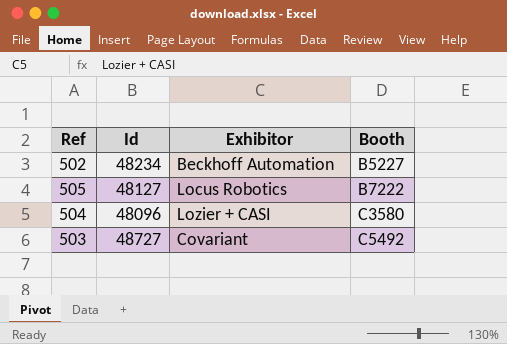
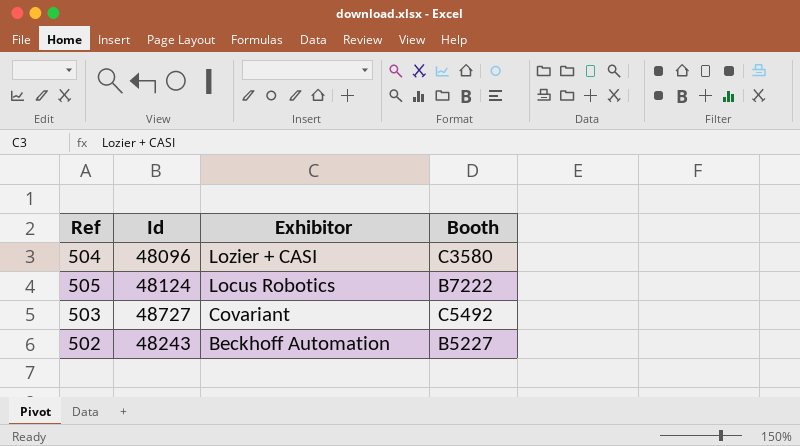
row order: Booth ascending -> Exhibitor descending
505 | Id: 48127 -> 48124
502 | Id: 48234 -> 48243

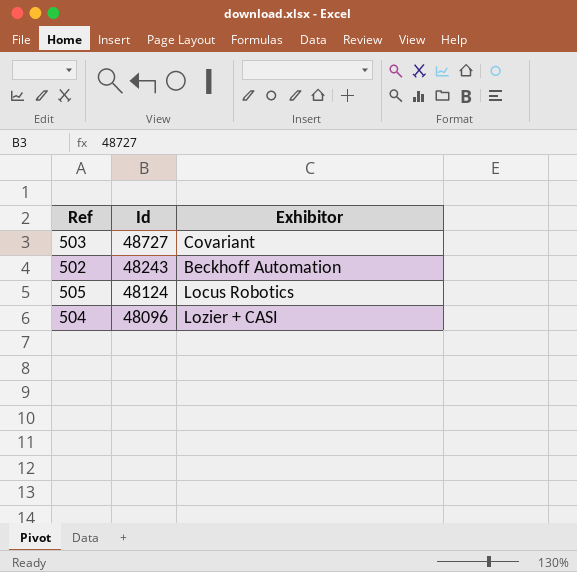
row order: Exhibitor descending -> Id descending
column Booth | position: 4 -> none

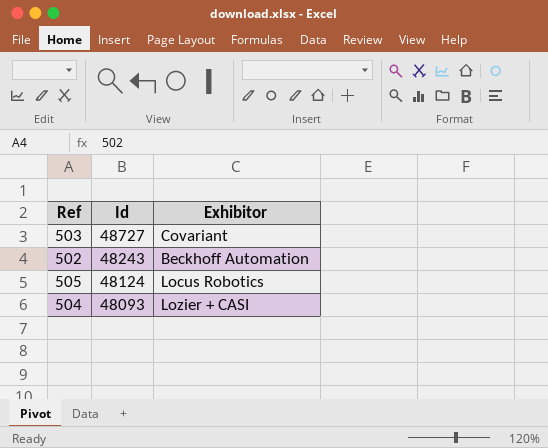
504 | Id: 48096 -> 48093

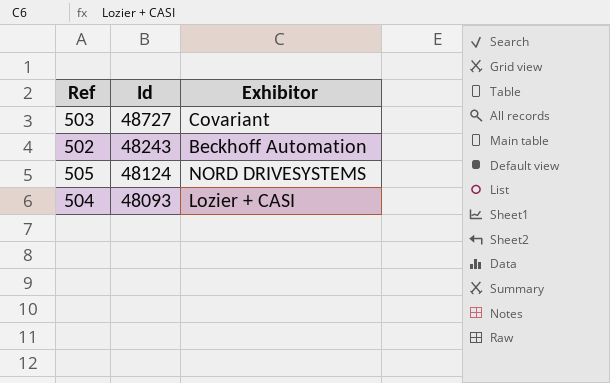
505 | Exhibitor: Locus Robotics -> NORD DRIVESYSTEMS

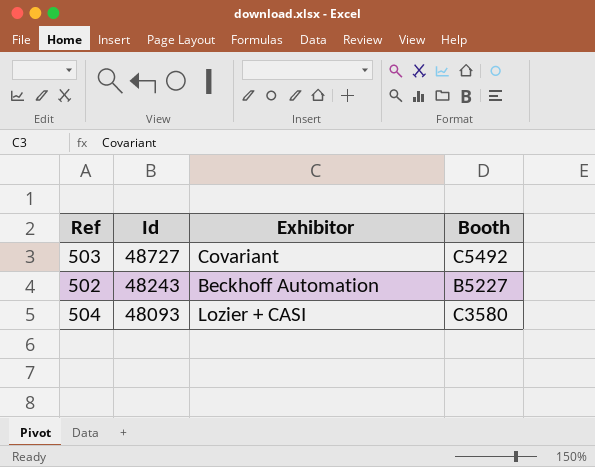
column Booth | position: none -> 4
row 505: 48124 | NORD DRIVESYSTEMS -> none

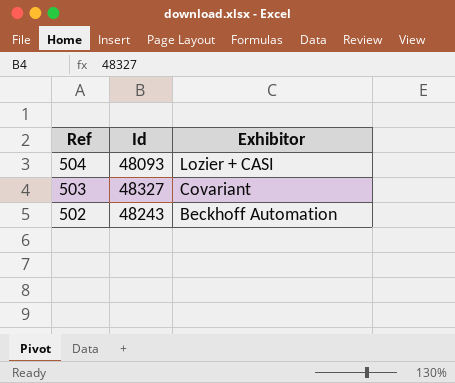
row order: Id descending -> Ref descending
column Booth | position: 4 -> none
503 | Id: 48727 -> 48327

